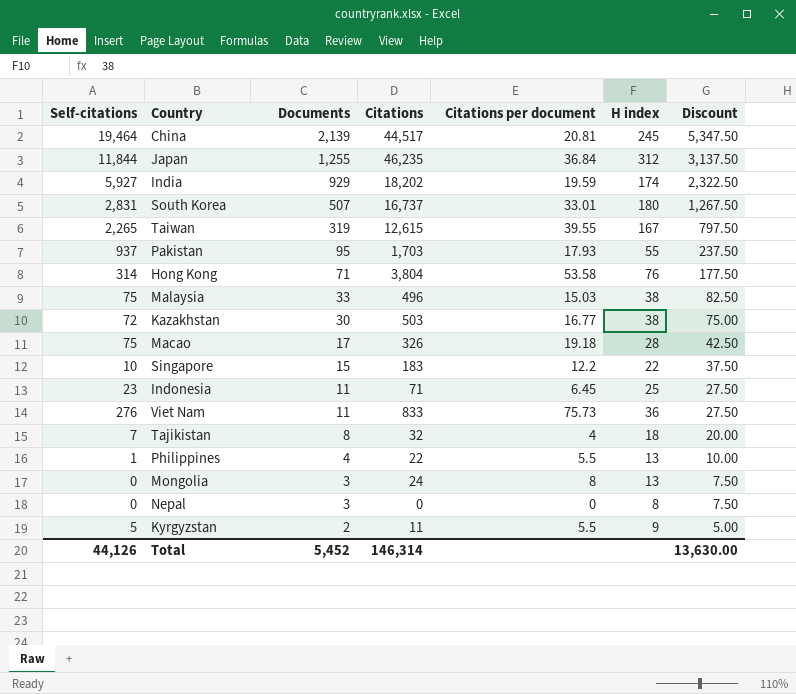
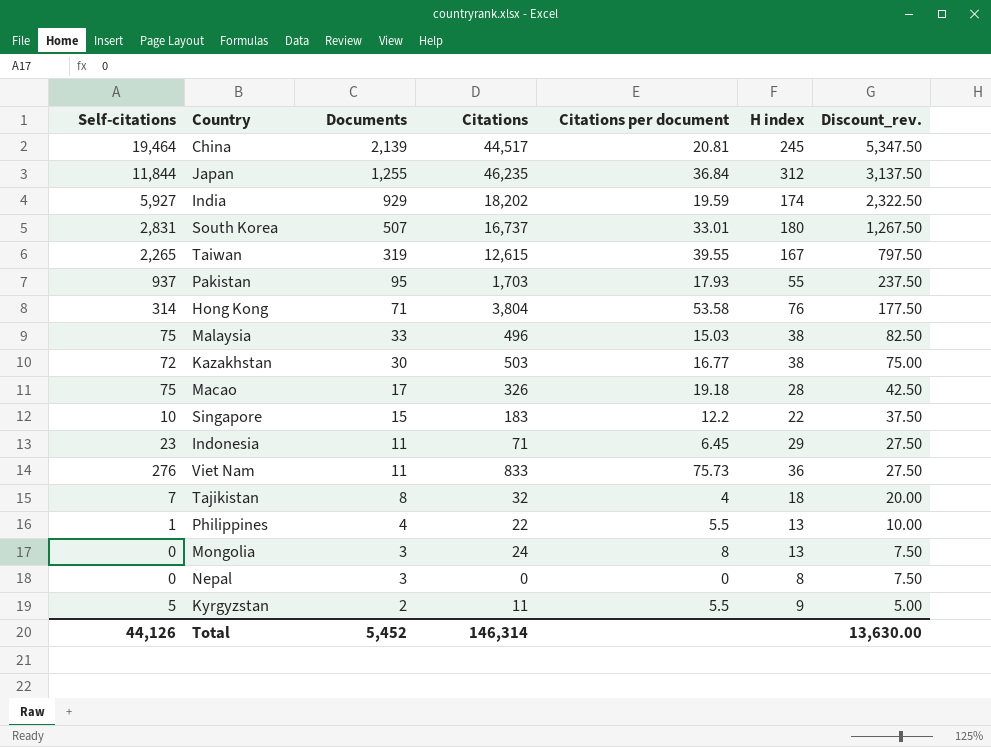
column name: Discount -> Discount_rev.
Indonesia | H index: 25 -> 29

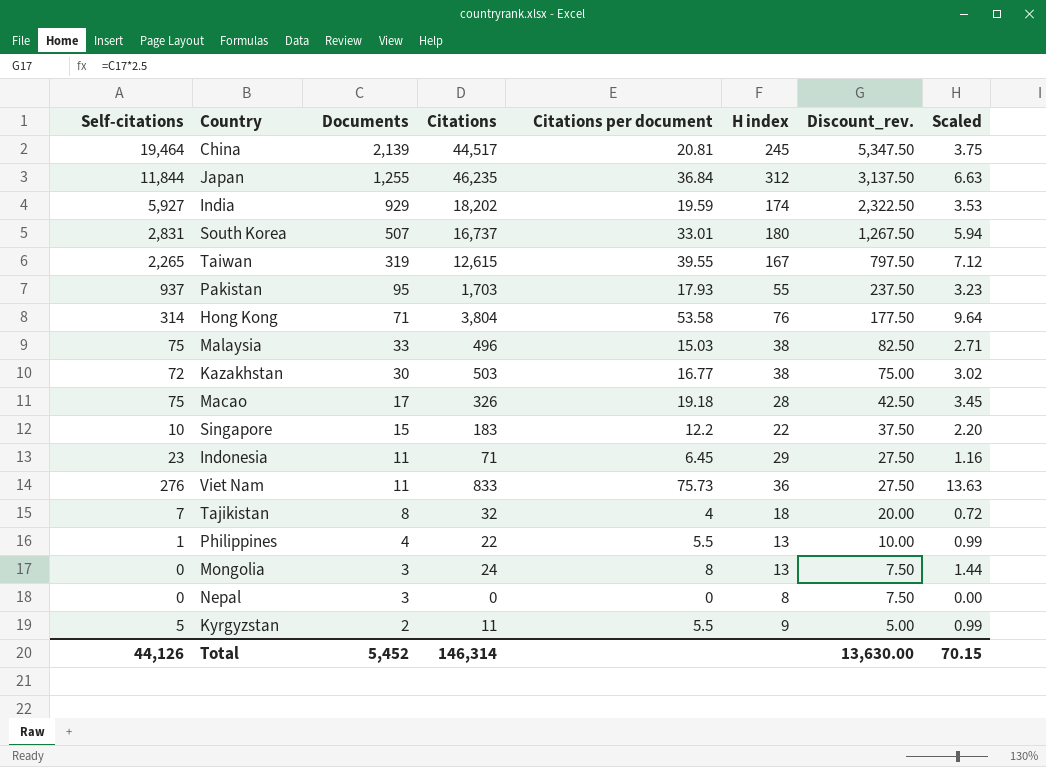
column Scaled | formula: none -> [Citations per document] * 0.18

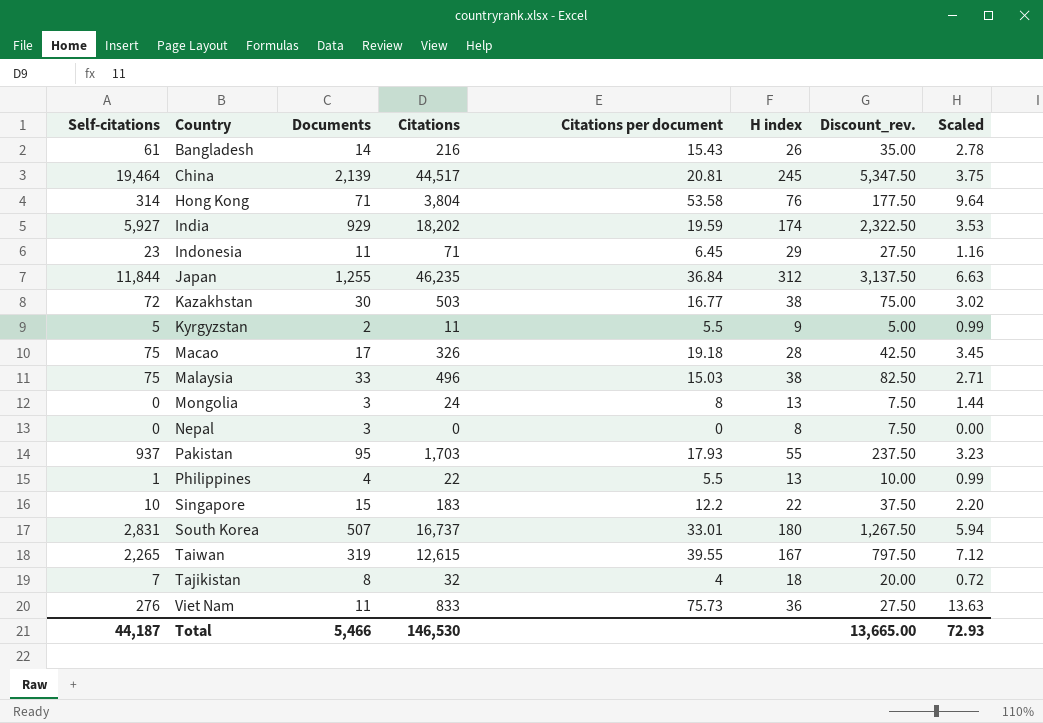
row order: Documents descending -> Country ascending
row Bangladesh: none -> 61 | 14 | 216 | 15.43 | 26 | 35.00 | 2.78
Total | Self-citations: 44,126 -> 44,187
Total | Documents: 5,452 -> 5,466
Total | Citations: 146,314 -> 146,530
Total | Discount_rev.: 13,630.00 -> 13,665.00
Total | Scaled: 70.15 -> 72.93

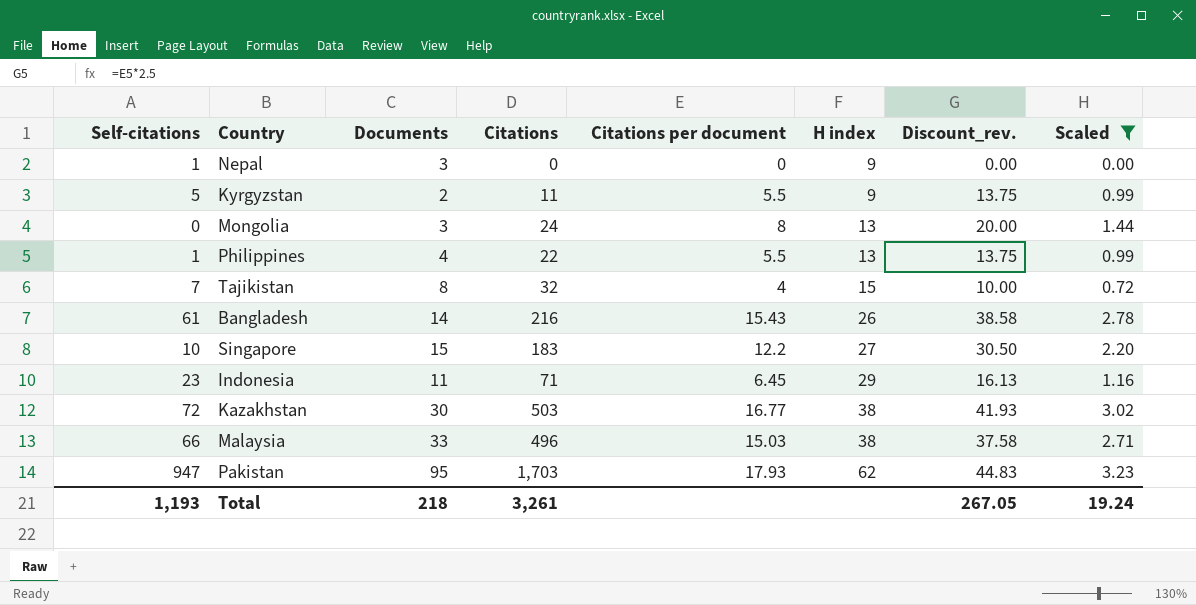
filter: none -> Scaled <= 3.23
row order: Country ascending -> H index ascending
column Discount_rev. | formula: [Documents] * 2.5 -> [Citations per document] * 2.5
Nepal | Self-citations: 0 -> 1
Nepal | H index: 8 -> 9
Tajikistan | H index: 18 -> 15
Singapore | H index: 22 -> 27
Malaysia | Self-citations: 75 -> 66
Pakistan | Self-citations: 937 -> 947
Pakistan | H index: 55 -> 62
Total | Self-citations: 44,187 -> 1,193
Total | Documents: 5,466 -> 218
Total | Citations: 146,530 -> 3,261
Total | Discount_rev.: 13,665.00 -> 267.05
Total | Scaled: 72.93 -> 19.24

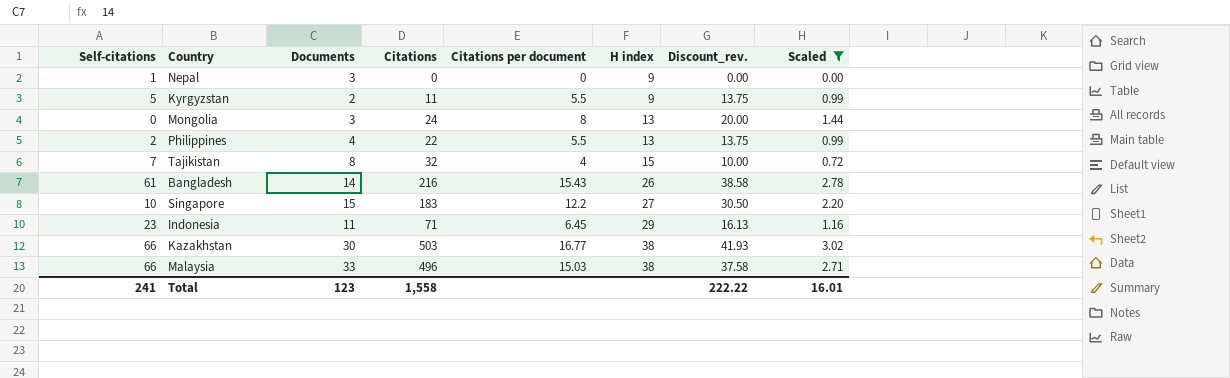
row Pakistan: 947 | 95 | 1,703 | 17.93 | 62 | 44.83 | 3.23 -> none
Philippines | Self-citations: 1 -> 2
Kazakhstan | Self-citations: 72 -> 66
Total | Self-citations: 1,193 -> 241
Total | Documents: 218 -> 123
Total | Citations: 3,261 -> 1,558
Total | Discount_rev.: 267.05 -> 222.22
Total | Scaled: 19.24 -> 16.01

